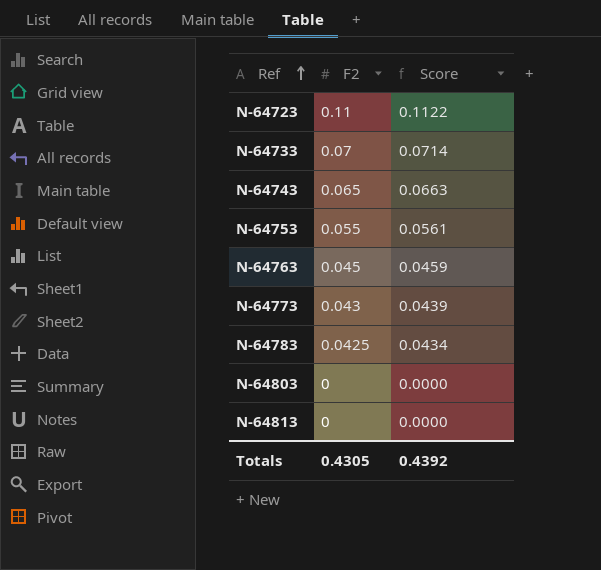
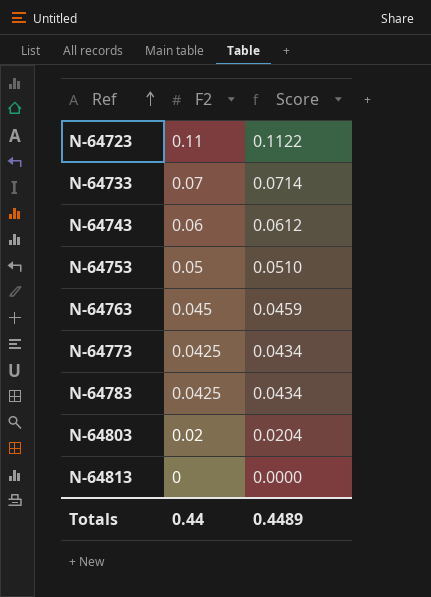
N-64743 | F2: 0.065 -> 0.06
N-64743 | Score: 0.0663 -> 0.0612
N-64753 | F2: 0.055 -> 0.05
N-64753 | Score: 0.0561 -> 0.0510
N-64773 | F2: 0.043 -> 0.0425
N-64773 | Score: 0.0439 -> 0.0434
N-64803 | F2: 0 -> 0.02
N-64803 | Score: 0.0000 -> 0.0204
Totals | F2: 0.4305 -> 0.44
Totals | Score: 0.4392 -> 0.4489

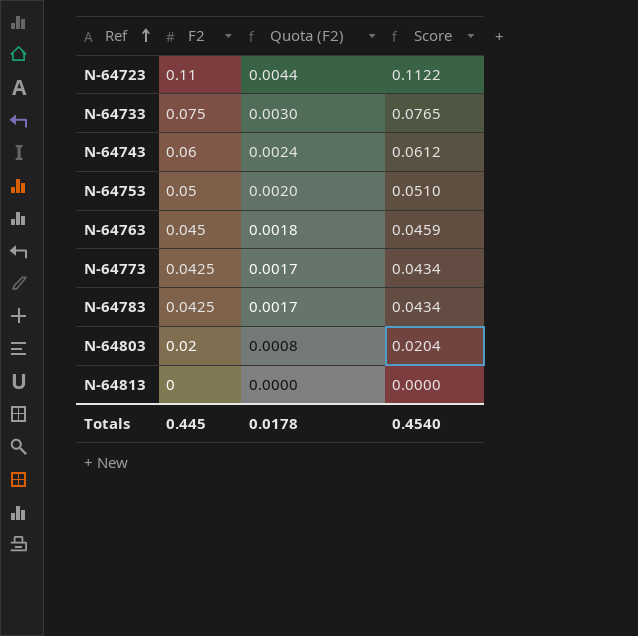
column Quota (F2) | formula: none -> [F2] * 0.04
N-64733 | F2: 0.07 -> 0.075
N-64733 | Score: 0.0714 -> 0.0765
Totals | F2: 0.44 -> 0.445
Totals | Score: 0.4489 -> 0.4540

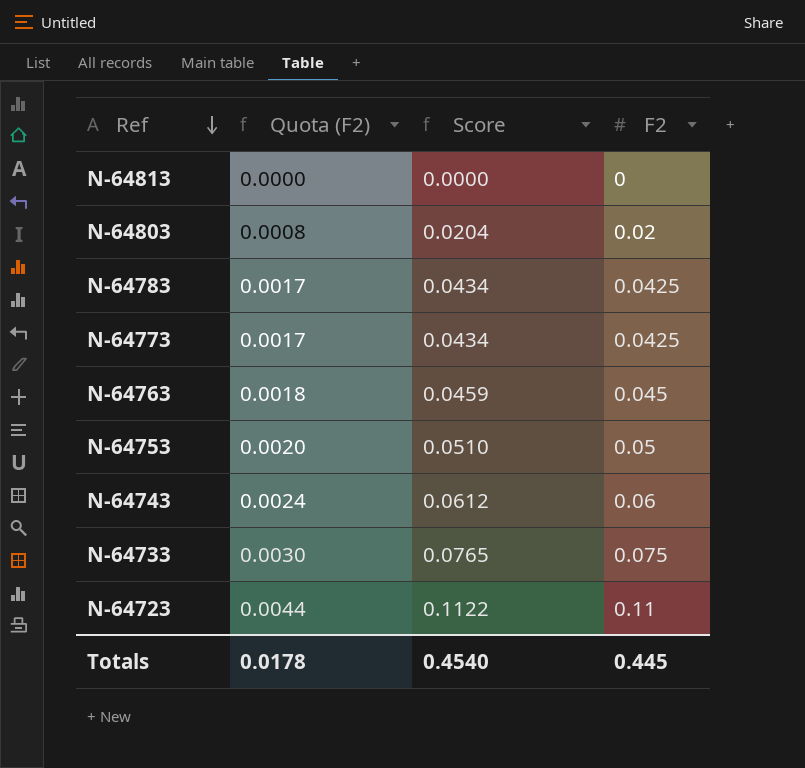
row order: Ref ascending -> Ref descending
column F2 | position: 2 -> 4

